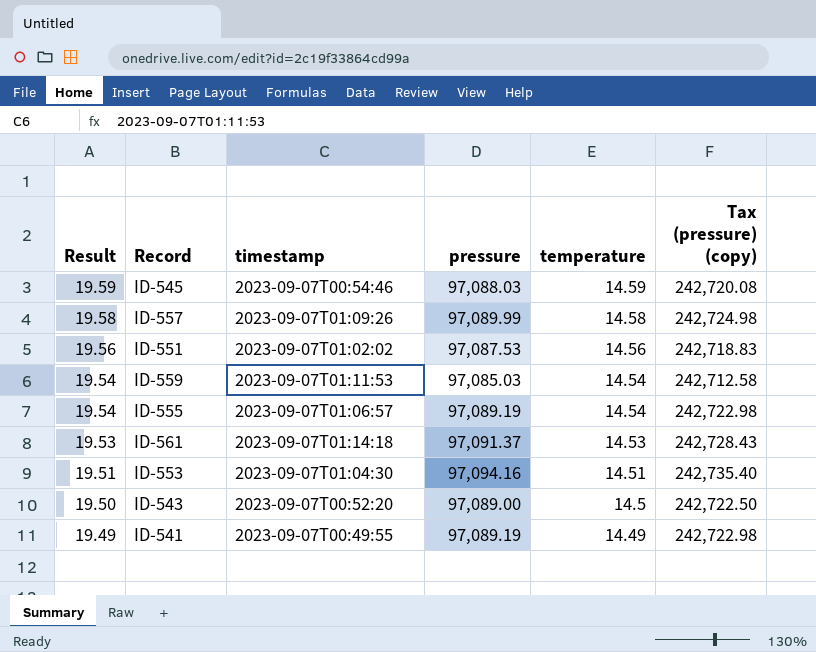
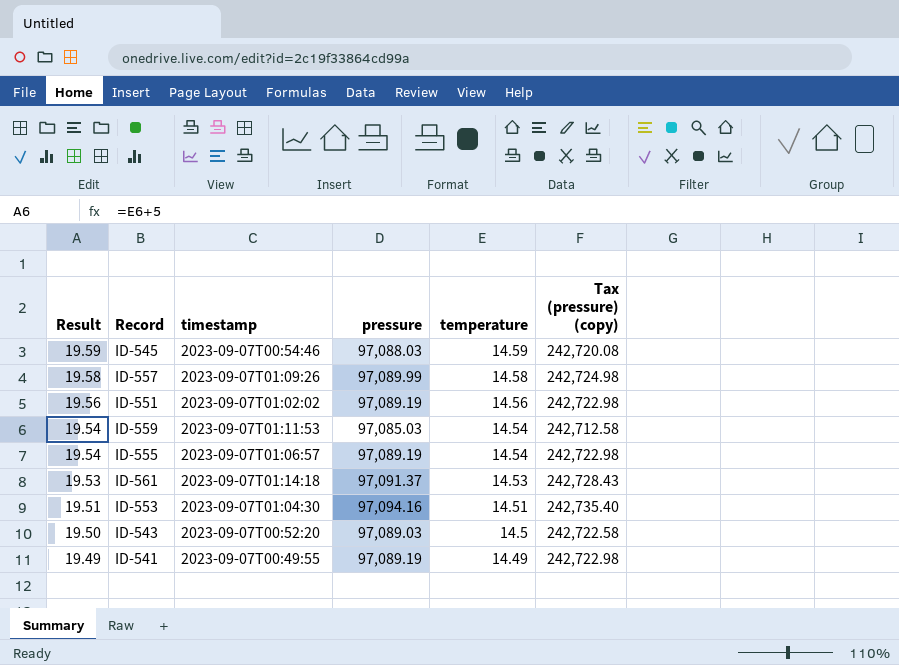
ID-551 | pressure: 97,087.53 -> 97,089.19
ID-551 | Tax (pressure) (copy): 242,718.83 -> 242,722.98
ID-543 | pressure: 97,089.00 -> 97,089.03
ID-543 | Tax (pressure) (copy): 242,722.50 -> 242,722.58

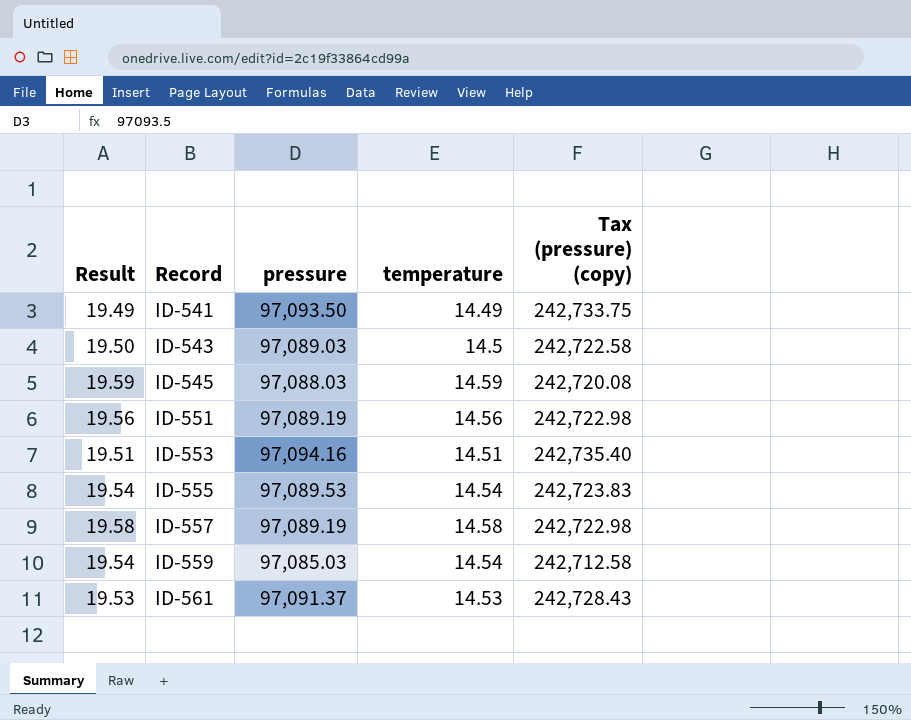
row order: Result descending -> Record ascending
column timestamp | position: 3 -> none
ID-541 | pressure: 97,089.19 -> 97,093.50
ID-541 | Tax (pressure) (copy): 242,722.98 -> 242,733.75
ID-555 | pressure: 97,089.19 -> 97,089.53
ID-555 | Tax (pressure) (copy): 242,722.98 -> 242,723.83
ID-557 | pressure: 97,089.99 -> 97,089.19
ID-557 | Tax (pressure) (copy): 242,724.98 -> 242,722.98

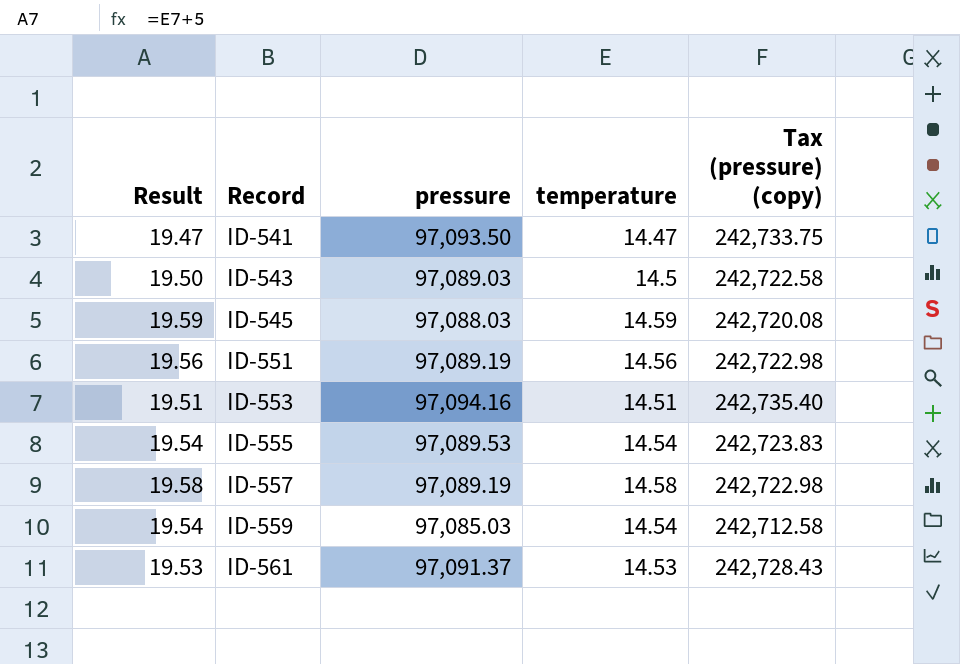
ID-541 | Result: 19.49 -> 19.47
ID-541 | temperature: 14.49 -> 14.47

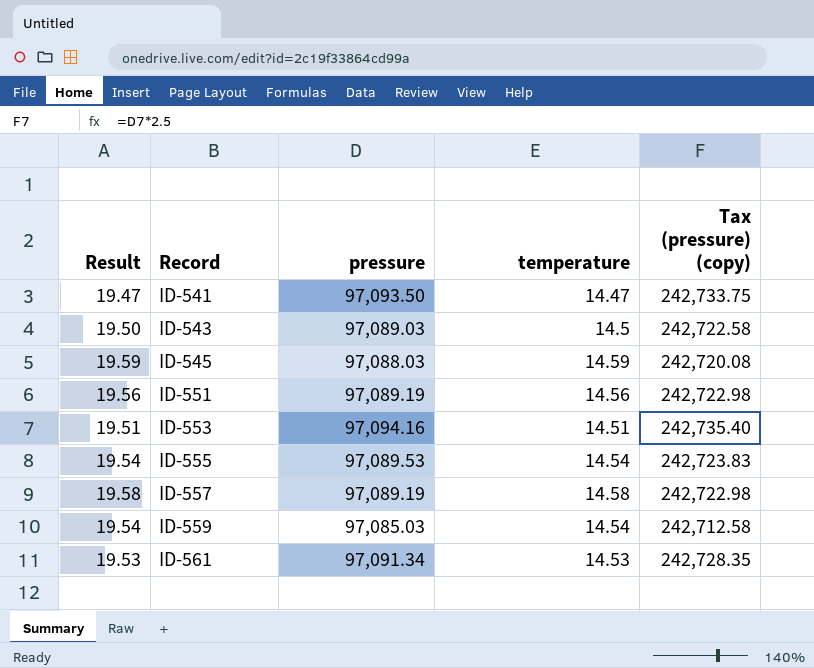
ID-561 | pressure: 97,091.37 -> 97,091.34
ID-561 | Tax (pressure) (copy): 242,728.43 -> 242,728.35

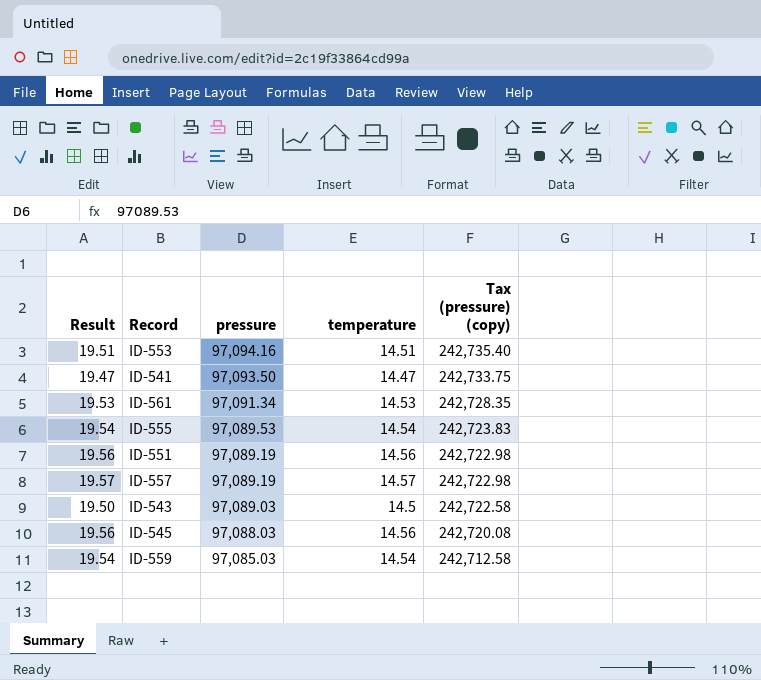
row order: Record ascending -> pressure descending
ID-557 | Result: 19.58 -> 19.57
ID-557 | temperature: 14.58 -> 14.57
ID-545 | Result: 19.59 -> 19.56
ID-545 | temperature: 14.59 -> 14.56

